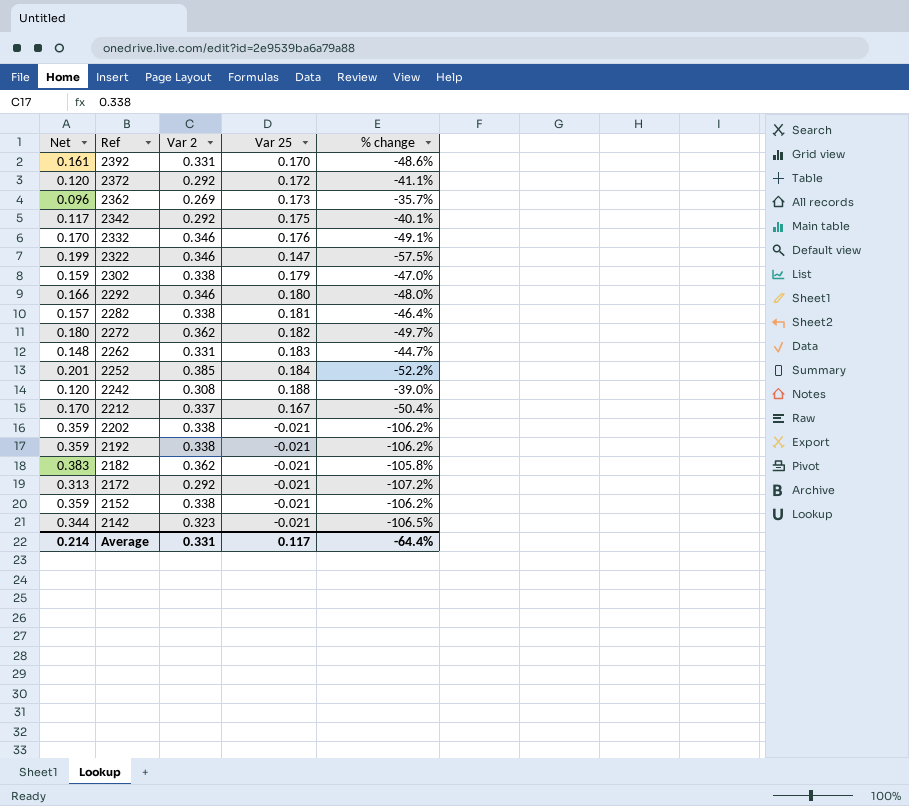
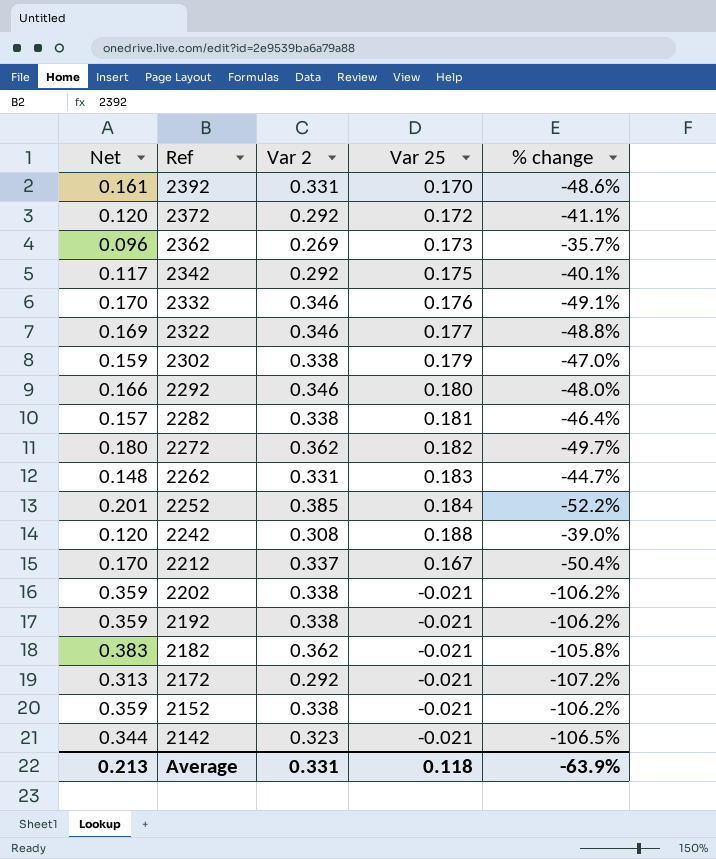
2322 | Net: 0.199 -> 0.169
2322 | Var 25: 0.147 -> 0.177
2322 | % change: -57.5% -> -48.8%
Average | Net: 0.214 -> 0.213
Average | Var 25: 0.117 -> 0.118
Average | % change: -64.4% -> -63.9%

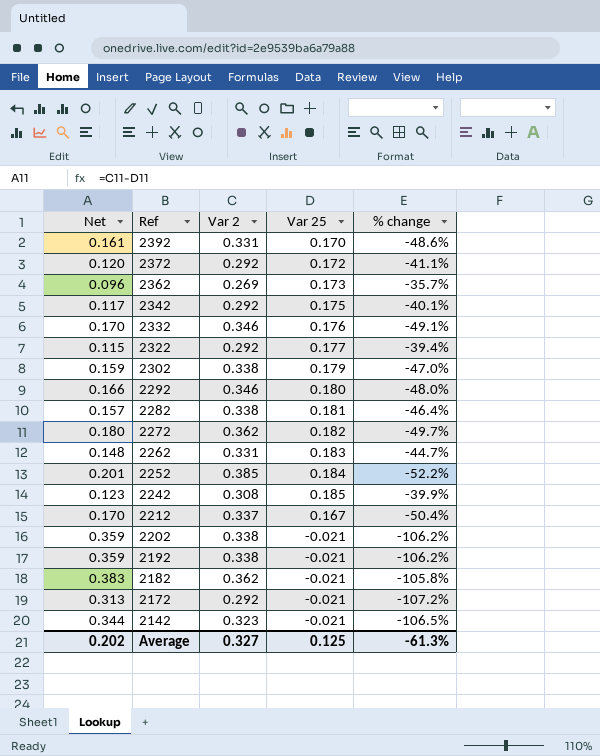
row 2152: 0.359 | 0.338 | -0.021 | -106.2% -> none
2322 | Net: 0.169 -> 0.115
2322 | Var 2: 0.346 -> 0.292
2322 | % change: -48.8% -> -39.4%
2242 | Net: 0.120 -> 0.123
2242 | Var 25: 0.188 -> 0.185
2242 | % change: -39.0% -> -39.9%
Average | Net: 0.213 -> 0.202
Average | Var 2: 0.331 -> 0.327
Average | Var 25: 0.118 -> 0.125
Average | % change: -63.9% -> -61.3%

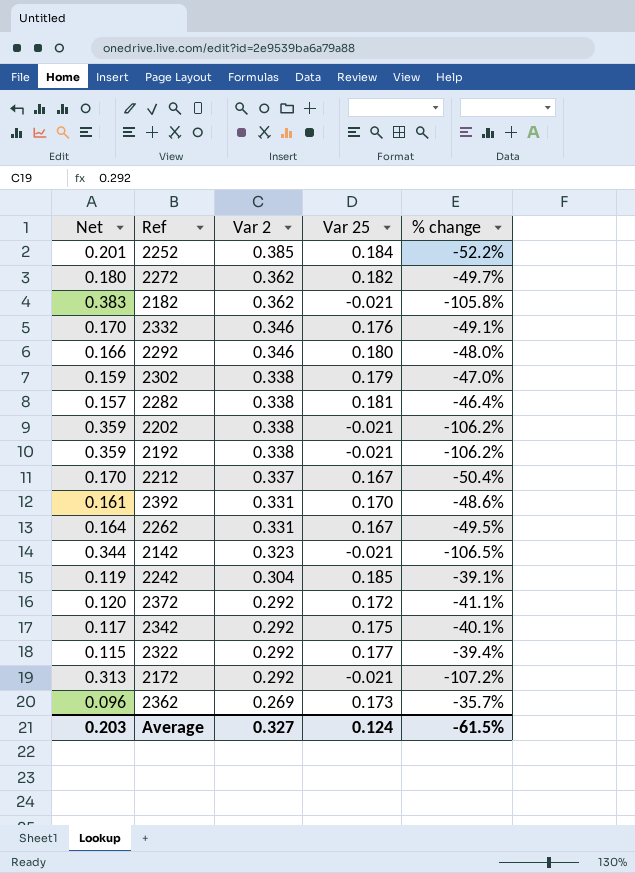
row order: Ref descending -> Var 2 descending
2262 | Net: 0.148 -> 0.164
2262 | Var 25: 0.183 -> 0.167
2262 | % change: -44.7% -> -49.5%
2242 | Net: 0.123 -> 0.119
2242 | Var 2: 0.308 -> 0.304
2242 | % change: -39.9% -> -39.1%
Average | Net: 0.202 -> 0.203
Average | Var 25: 0.125 -> 0.124
Average | % change: -61.3% -> -61.5%

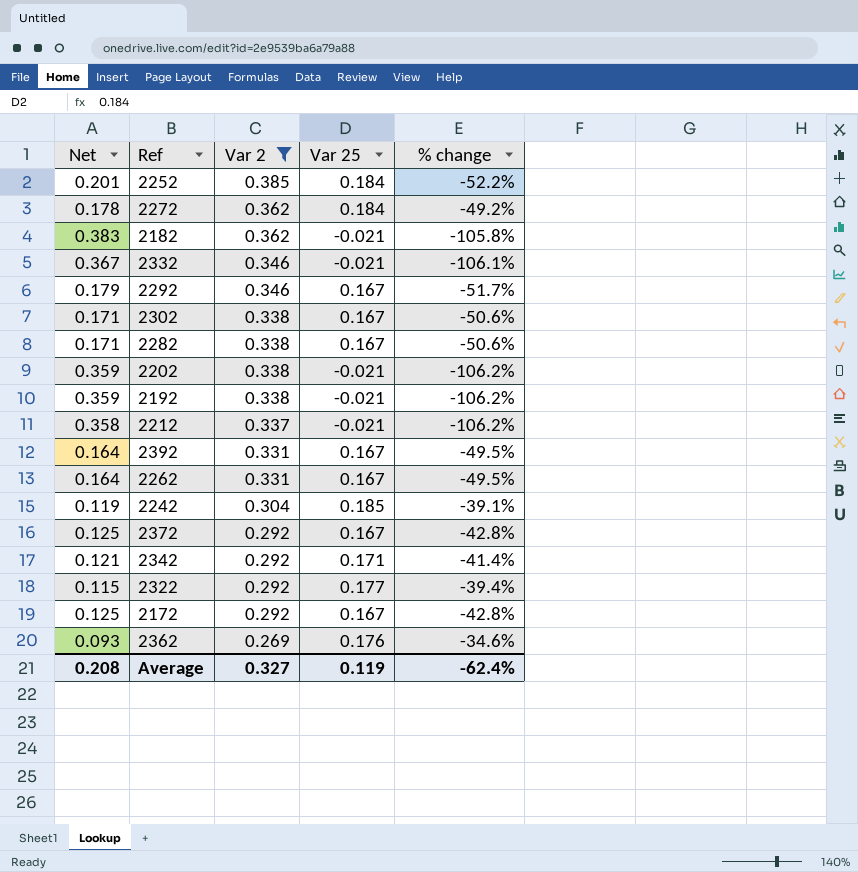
filter: none -> Var 2 != 0.323
2272 | Net: 0.180 -> 0.178
2272 | Var 25: 0.182 -> 0.184
2272 | % change: -49.7% -> -49.2%
2332 | Net: 0.170 -> 0.367
2332 | Var 25: 0.176 -> -0.021
2332 | % change: -49.1% -> -106.1%
2292 | Net: 0.166 -> 0.179
2292 | Var 25: 0.180 -> 0.167
2292 | % change: -48.0% -> -51.7%
2302 | Net: 0.159 -> 0.171
2302 | Var 25: 0.179 -> 0.167
2302 | % change: -47.0% -> -50.6%
2282 | Net: 0.157 -> 0.171
2282 | Var 25: 0.181 -> 0.167
2282 | % change: -46.4% -> -50.6%
2212 | Net: 0.170 -> 0.358
2212 | Var 25: 0.167 -> -0.021
2212 | % change: -50.4% -> -106.2%
2392 | Net: 0.161 -> 0.164
2392 | Var 25: 0.170 -> 0.167
2392 | % change: -48.6% -> -49.5%
2372 | Net: 0.120 -> 0.125
2372 | Var 25: 0.172 -> 0.167
2372 | % change: -41.1% -> -42.8%
2342 | Net: 0.117 -> 0.121
2342 | Var 25: 0.175 -> 0.171
2342 | % change: -40.1% -> -41.4%
2172 | Net: 0.313 -> 0.125
2172 | Var 25: -0.021 -> 0.167
2172 | % change: -107.2% -> -42.8%
2362 | Net: 0.096 -> 0.093
2362 | Var 25: 0.173 -> 0.176
2362 | % change: -35.7% -> -34.6%
Average | Net: 0.203 -> 0.208
Average | Var 25: 0.124 -> 0.119
Average | % change: -61.5% -> -62.4%

